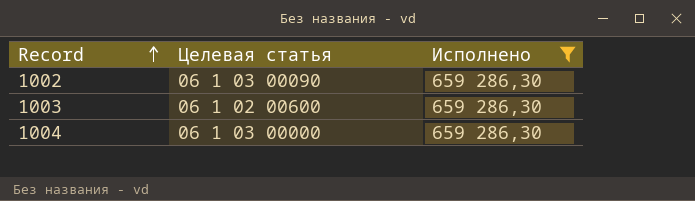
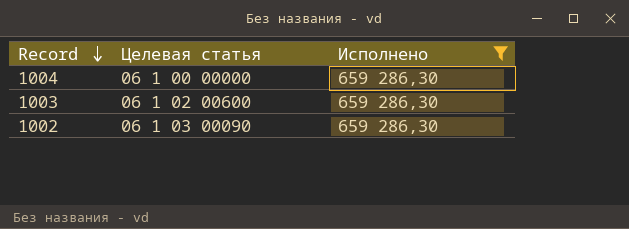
row order: Record ascending -> Record descending
1004 | Целевая статья: 06 1 03 00000 -> 06 1 00 00000

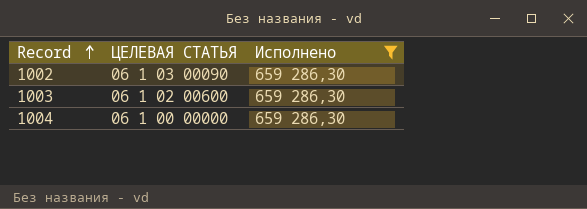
row order: Record descending -> Record ascending
column name: Целевая статья -> ЦЕЛЕВАЯ СТАТЬЯ

